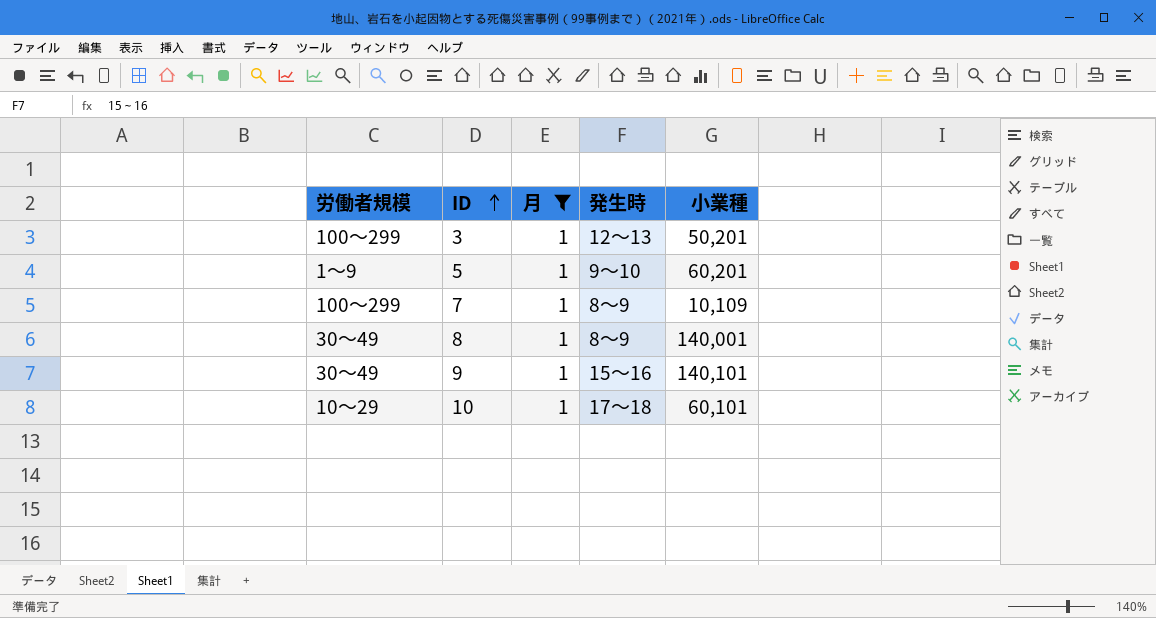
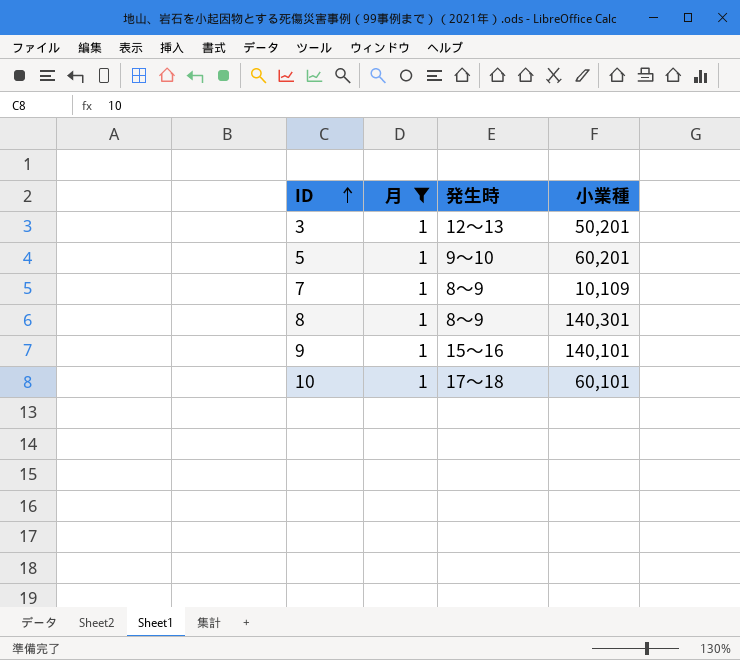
column 労働者規模 | position: 1 -> none
8 | 小業種: 140,001 -> 140,301

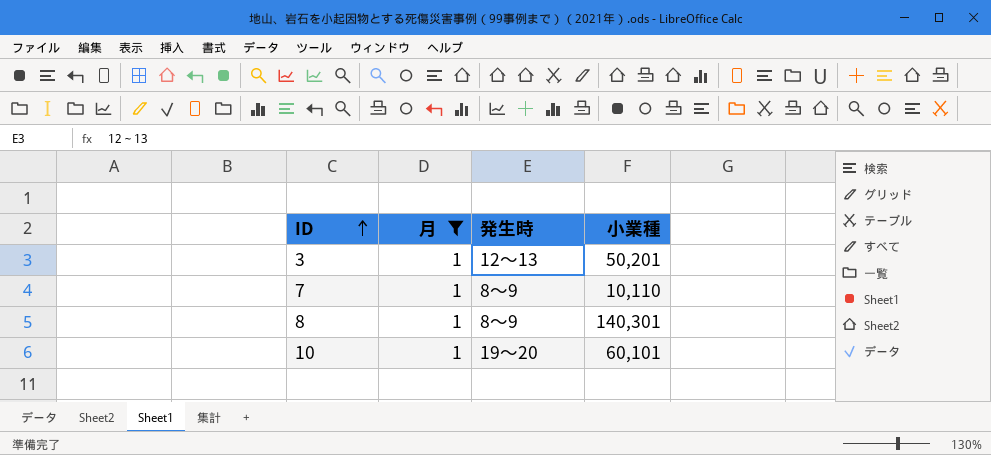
row 5: 1 | 9～10 | 60,201 -> none
row 9: 1 | 15～16 | 140,101 -> none
7 | 小業種: 10,109 -> 10,110
10 | 発生時: 17～18 -> 19～20

